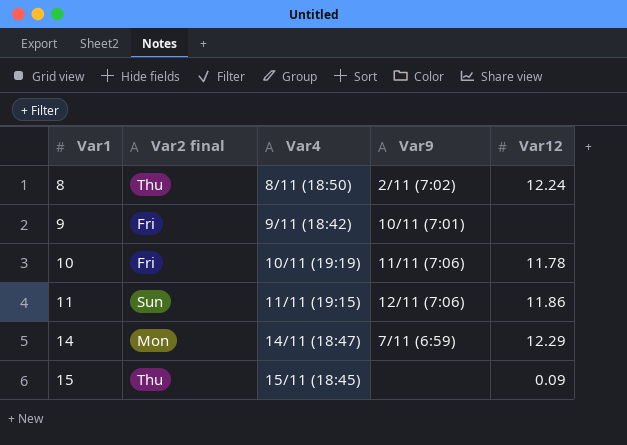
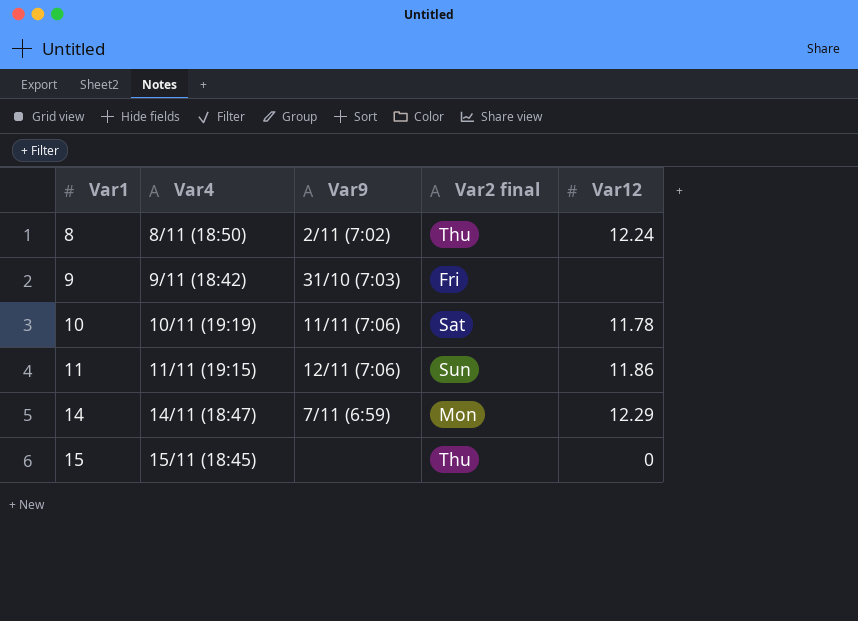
column Var2 final | position: 2 -> 4
9 | Var9: 10/11 (7:01) -> 31/10 (7:03)
10 | Var2 final: Fri -> Sat
15 | Var12: 0.09 -> 0

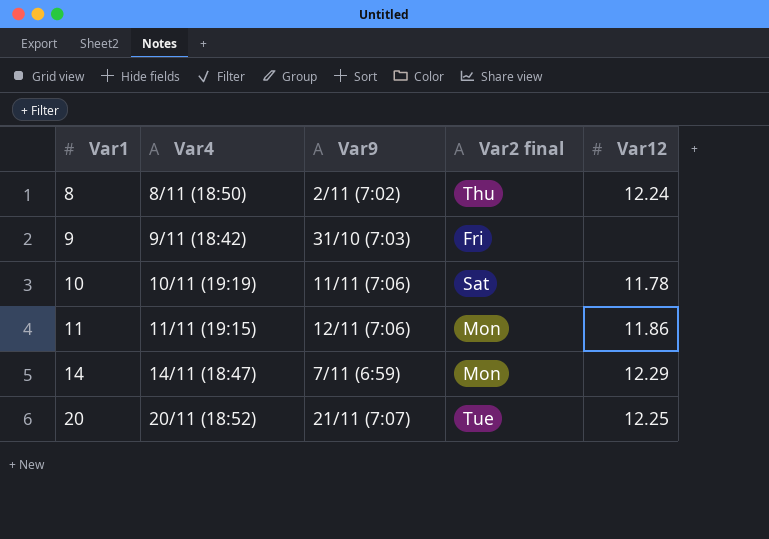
row 15: 15/11 (18:45) | none | Thu | 0 -> none
11 | Var2 final: Sun -> Mon
row 20: none -> 20/11 (18:52) | 21/11 (7:07) | Tue | 12.25

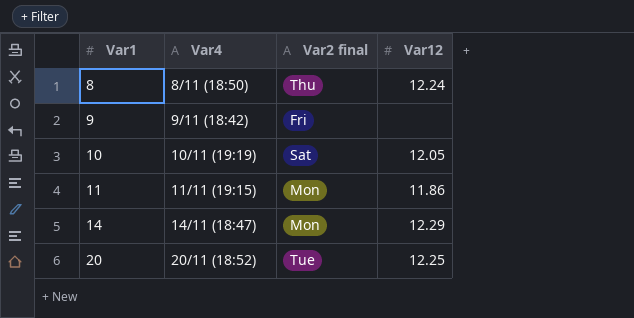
column Var9 | position: 3 -> none
10 | Var12: 11.78 -> 12.05

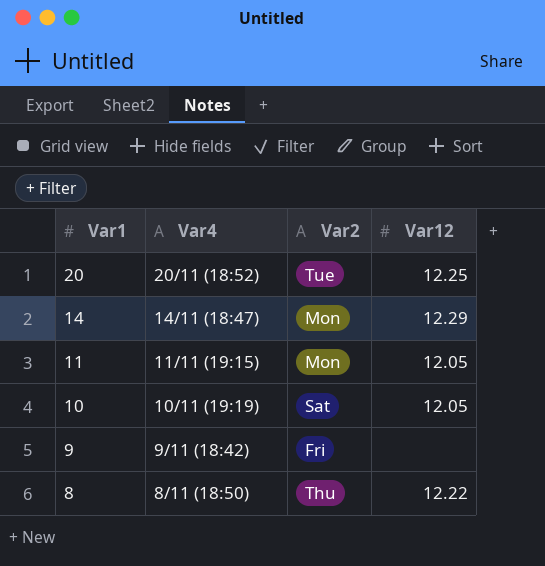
row order: Var1 ascending -> Var1 descending
column name: Var2 final -> Var2
11 | Var12: 11.86 -> 12.05
8 | Var12: 12.24 -> 12.22

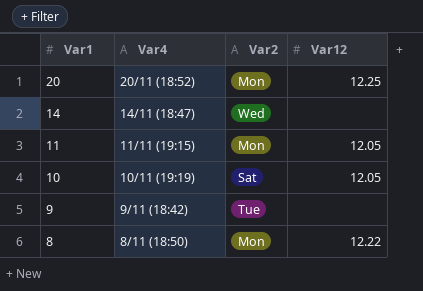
20 | Var2: Tue -> Mon
14 | Var2: Mon -> Wed
14 | Var12: 12.29 -> none
9 | Var2: Fri -> Tue
8 | Var2: Thu -> Mon

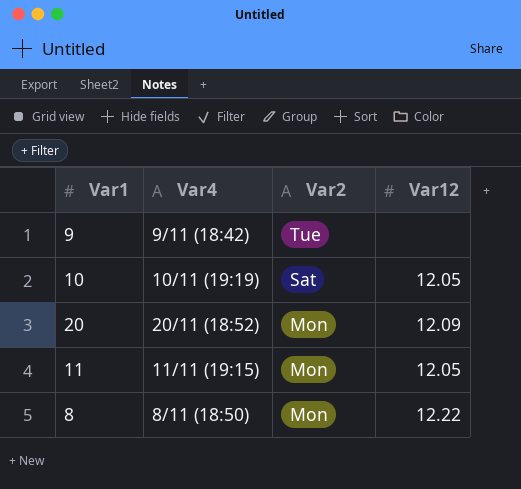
row order: Var1 descending -> Var2 descending
row 14: 14/11 (18:47) | Wed | none -> none
20 | Var12: 12.25 -> 12.09

